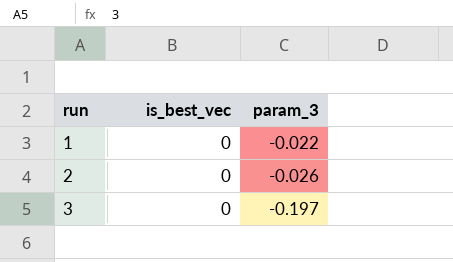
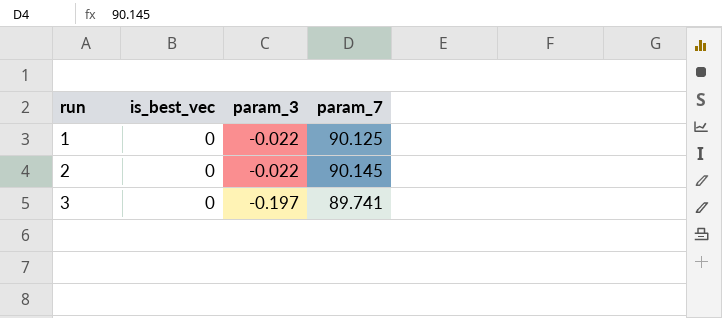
column param_7 | position: none -> 4
2 | param_3: -0.026 -> -0.022

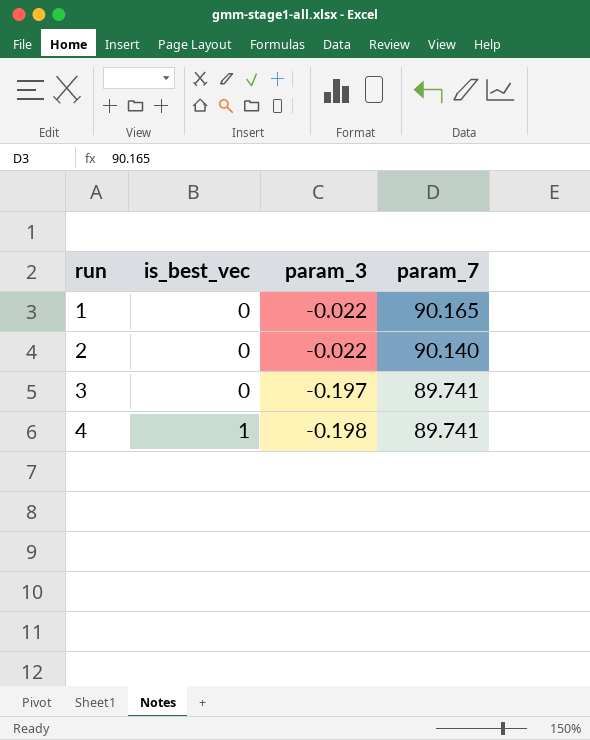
1 | param_7: 90.125 -> 90.165
2 | param_7: 90.145 -> 90.140
row 4: none -> 1 | -0.198 | 89.741

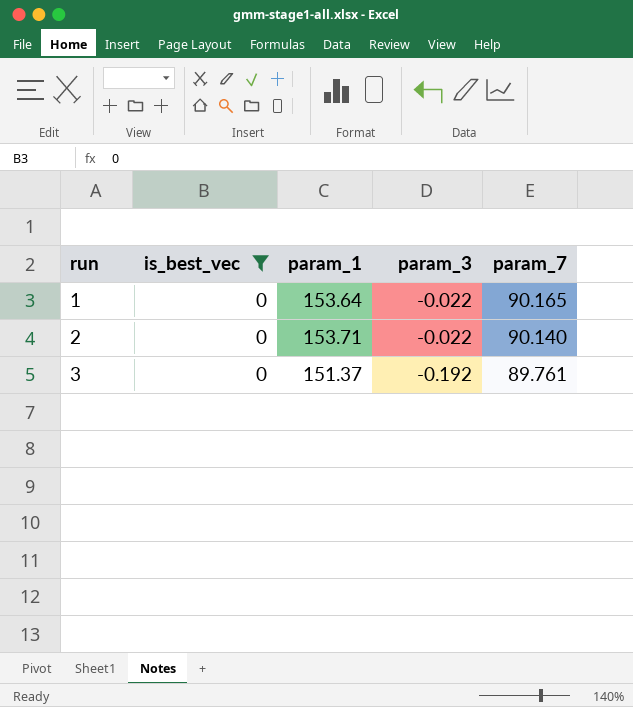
filter: none -> is_best_vec = 0
column param_1 | position: none -> 3
3 | param_3: -0.197 -> -0.192
3 | param_7: 89.741 -> 89.761

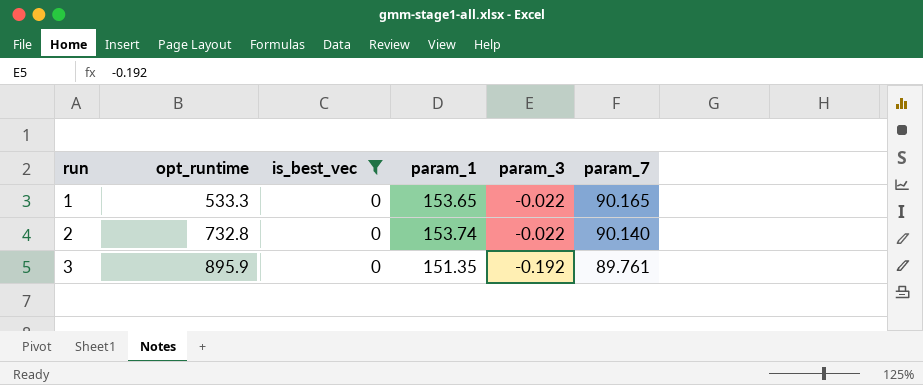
column opt_runtime | position: none -> 2
1 | param_1: 153.64 -> 153.65
2 | param_1: 153.71 -> 153.74
3 | param_1: 151.37 -> 151.35

